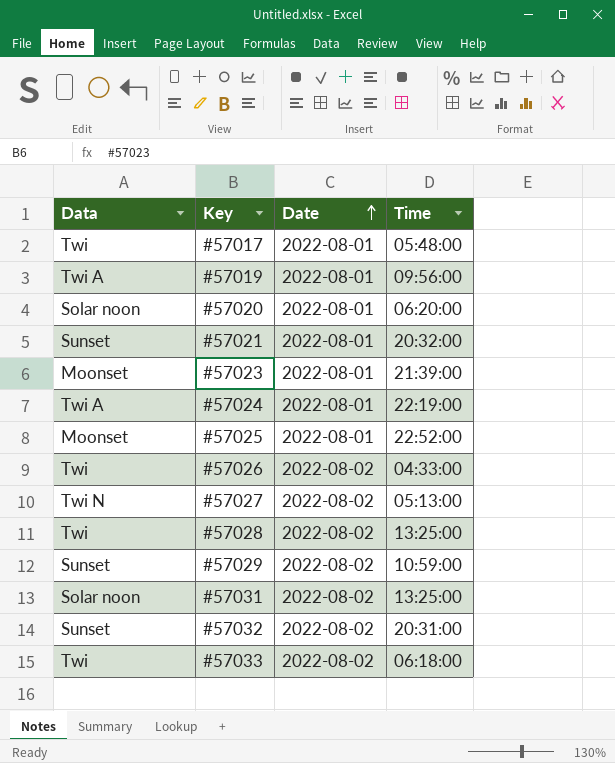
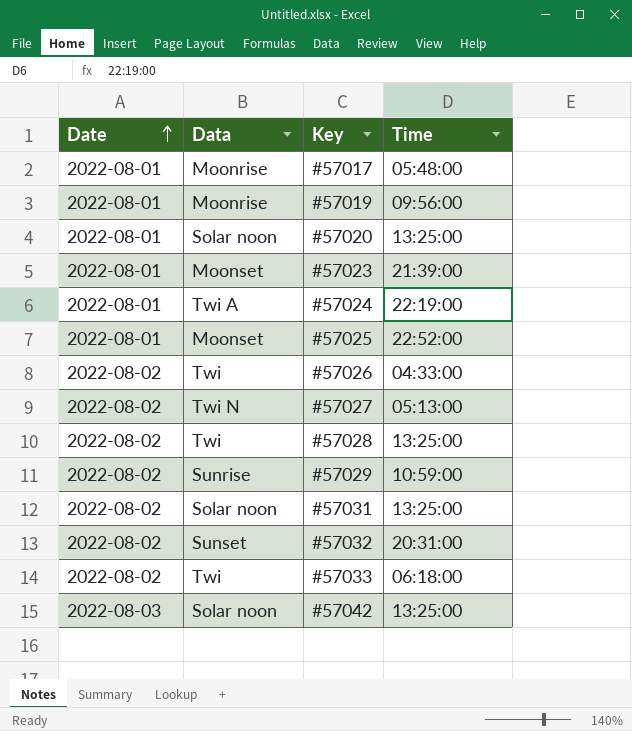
column Date | position: 3 -> 1
row #57021: Sunset | 2022-08-01 | 20:32:00 -> none
#57017 | Data: Twi -> Moonrise
#57019 | Data: Twi A -> Moonrise
#57020 | Time: 06:20:00 -> 13:25:00
#57029 | Data: Sunset -> Sunrise
row #57042: none -> 2022-08-03 | Solar noon | 13:25:00

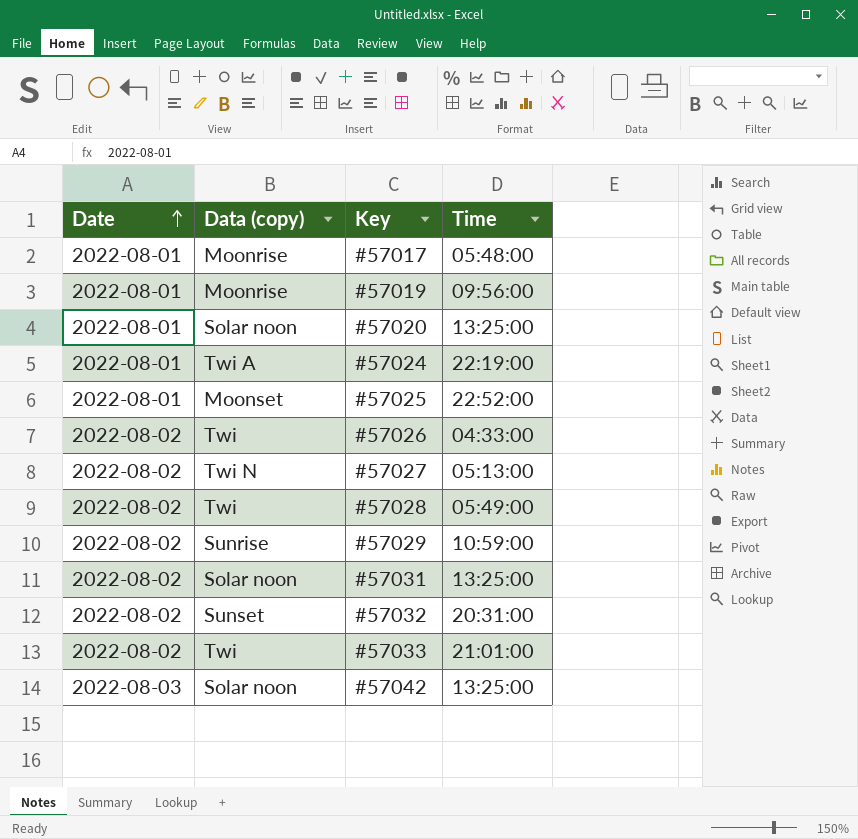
column name: Data -> Data (copy)
row #57023: 2022-08-01 | Moonset | 21:39:00 -> none
#57028 | Time: 13:25:00 -> 05:49:00
#57033 | Time: 06:18:00 -> 21:01:00

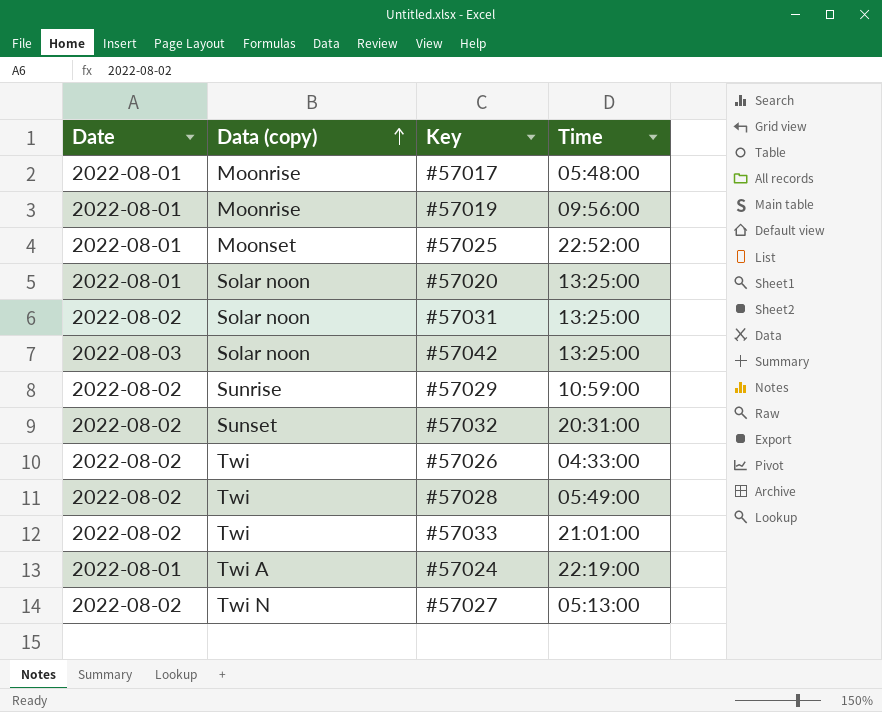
row order: Date ascending -> Data (copy) ascending

